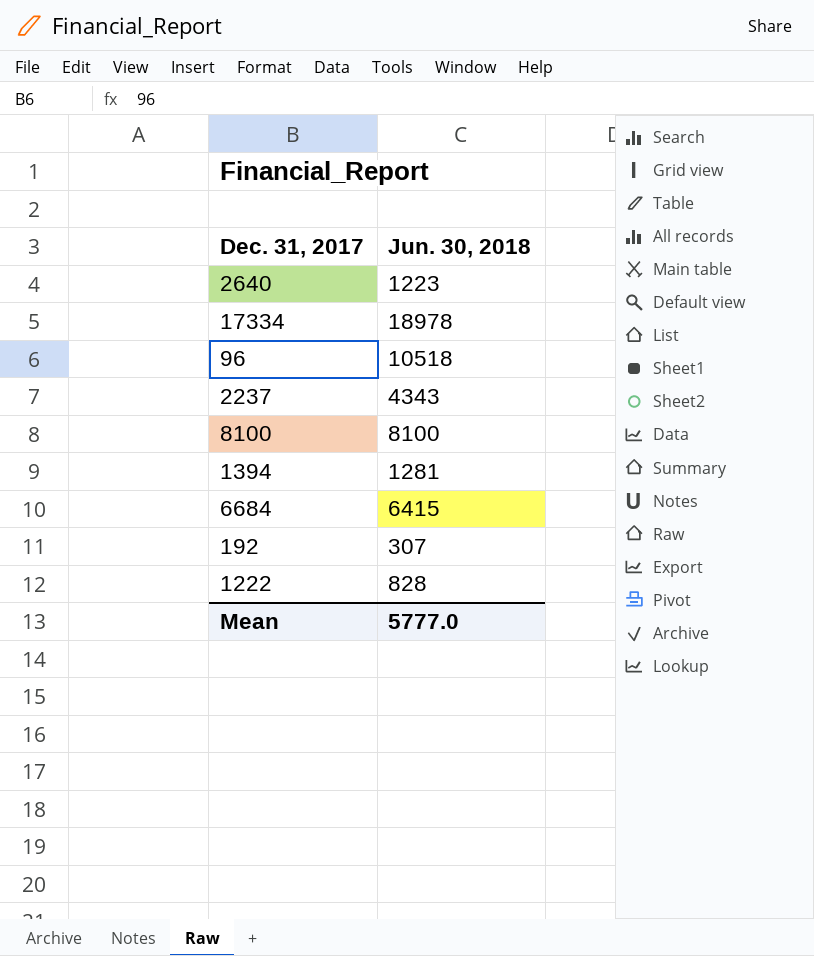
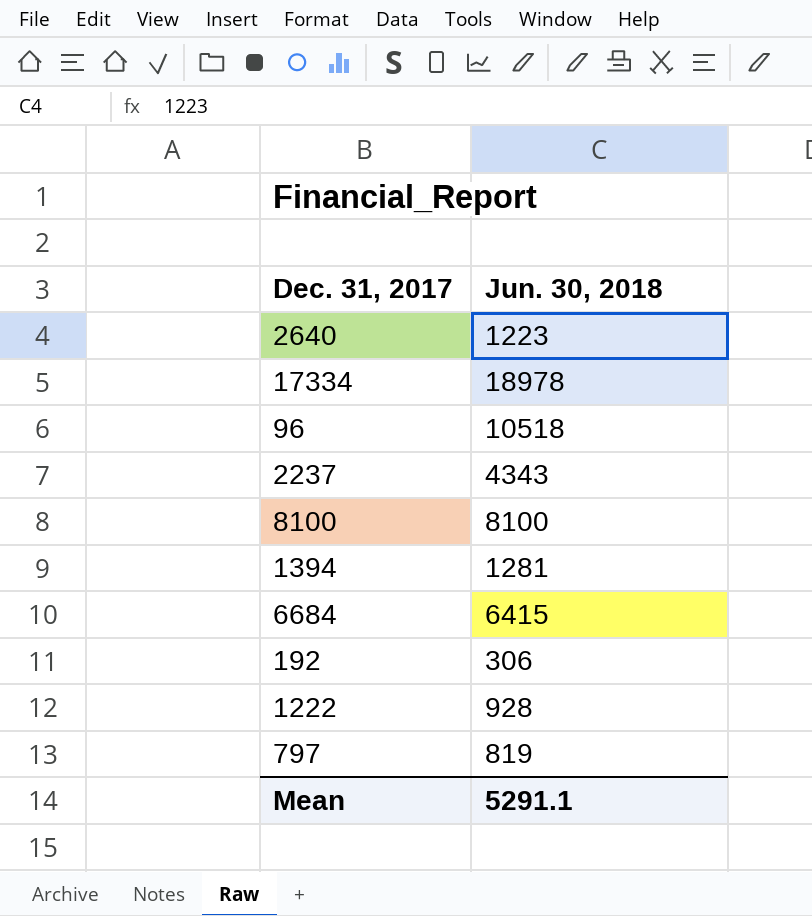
192 | Jun. 30, 2018: 307 -> 306
1222 | Jun. 30, 2018: 828 -> 928
row 797: none -> 819
Mean | Jun. 30, 2018: 5777.0 -> 5291.1

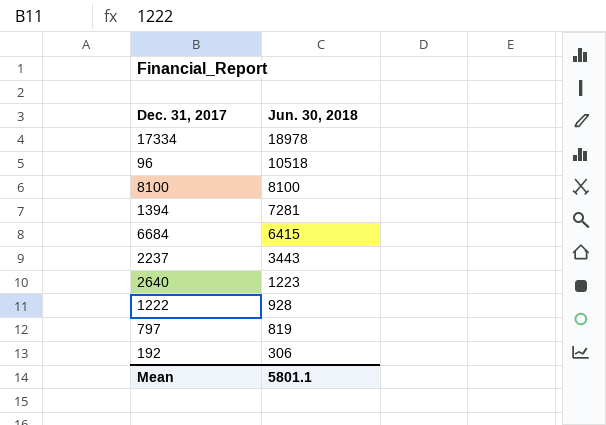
row order: none -> Jun. 30, 2018 descending
1394 | Jun. 30, 2018: 1281 -> 7281
2237 | Jun. 30, 2018: 4343 -> 3443
Mean | Jun. 30, 2018: 5291.1 -> 5801.1

